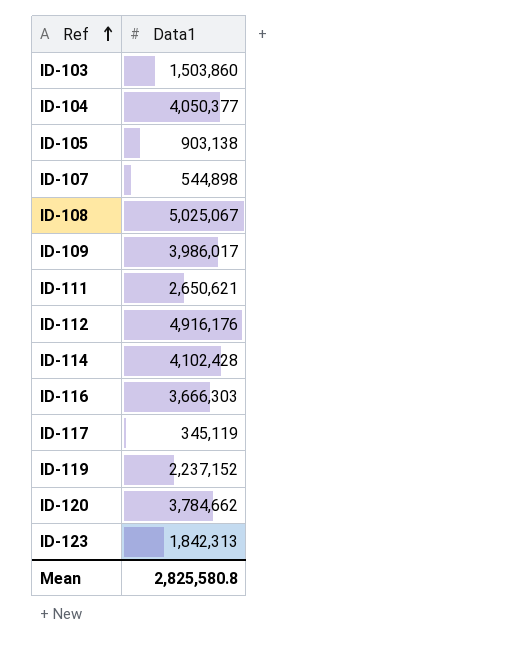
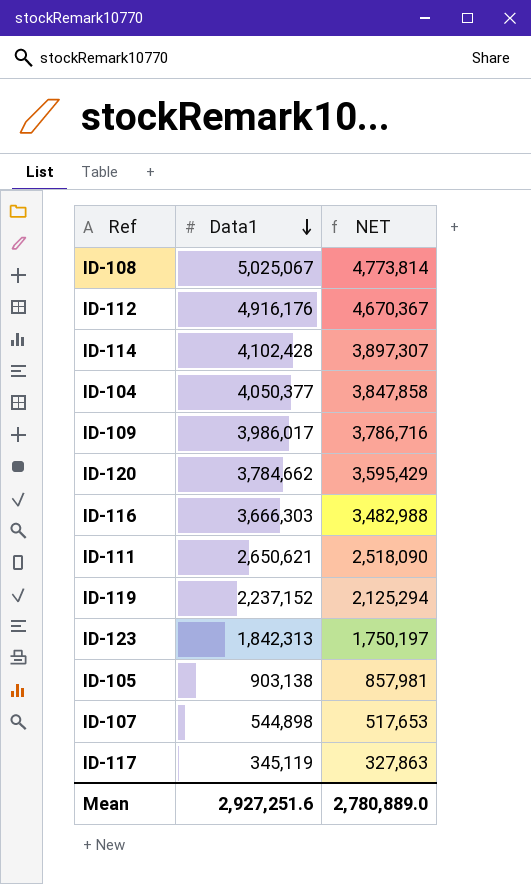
row order: Ref ascending -> Data1 descending
column NET | formula: none -> [Data1] * 0.95
row ID-103: 1,503,860 -> none
Mean | Data1: 2,825,580.8 -> 2,927,251.6

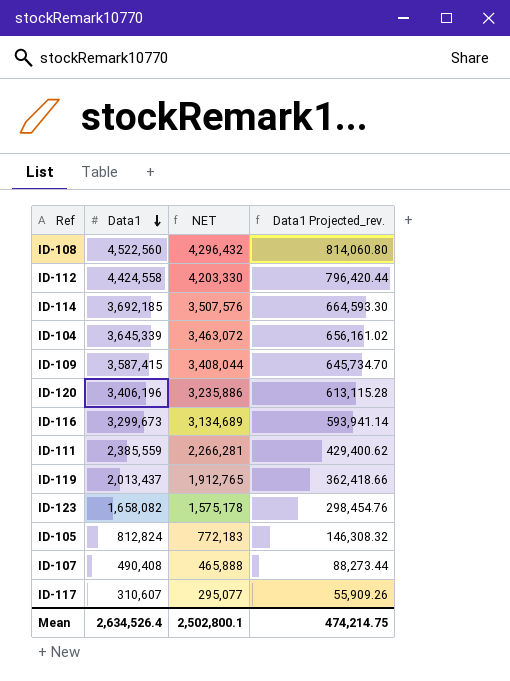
column Data1 Projected_rev. | formula: none -> [Data1] * 0.18
ID-108 | Data1: 5,025,067 -> 4,522,560
ID-108 | NET: 4,773,814 -> 4,296,432
ID-112 | Data1: 4,916,176 -> 4,424,558
ID-112 | NET: 4,670,367 -> 4,203,330
ID-114 | Data1: 4,102,428 -> 3,692,185
ID-114 | NET: 3,897,307 -> 3,507,576
ID-104 | Data1: 4,050,377 -> 3,645,339
ID-104 | NET: 3,847,858 -> 3,463,072
ID-109 | Data1: 3,986,017 -> 3,587,415
ID-109 | NET: 3,786,716 -> 3,408,044
ID-120 | Data1: 3,784,662 -> 3,406,196
ID-120 | NET: 3,595,429 -> 3,235,886
ID-116 | Data1: 3,666,303 -> 3,299,673
ID-116 | NET: 3,482,988 -> 3,134,689
ID-111 | Data1: 2,650,621 -> 2,385,559
ID-111 | NET: 2,518,090 -> 2,266,281
ID-119 | Data1: 2,237,152 -> 2,013,437
ID-119 | NET: 2,125,294 -> 1,912,765
ID-123 | Data1: 1,842,313 -> 1,658,082
ID-123 | NET: 1,750,197 -> 1,575,178
ID-105 | Data1: 903,138 -> 812,824
ID-105 | NET: 857,981 -> 772,183
ID-107 | Data1: 544,898 -> 490,408
ID-107 | NET: 517,653 -> 465,888
ID-117 | Data1: 345,119 -> 310,607
ID-117 | NET: 327,863 -> 295,077
Mean | Data1: 2,927,251.6 -> 2,634,526.4
Mean | NET: 2,780,889.0 -> 2,502,800.1

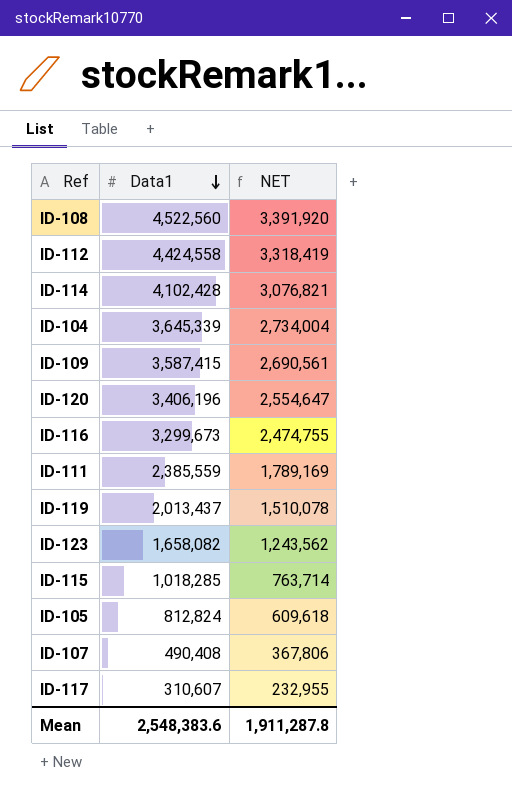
column Data1 Projected_rev. | formula: [Data1] * 0.18 -> none
column NET | formula: [Data1] * 0.95 -> [Data1] * 0.75
ID-114 | Data1: 3,692,185 -> 4,102,428
row ID-115: none -> 1,018,285 | 763,714
Mean | Data1: 2,634,526.4 -> 2,548,383.6
Mean | NET: 2,502,800.1 -> 1,911,287.8

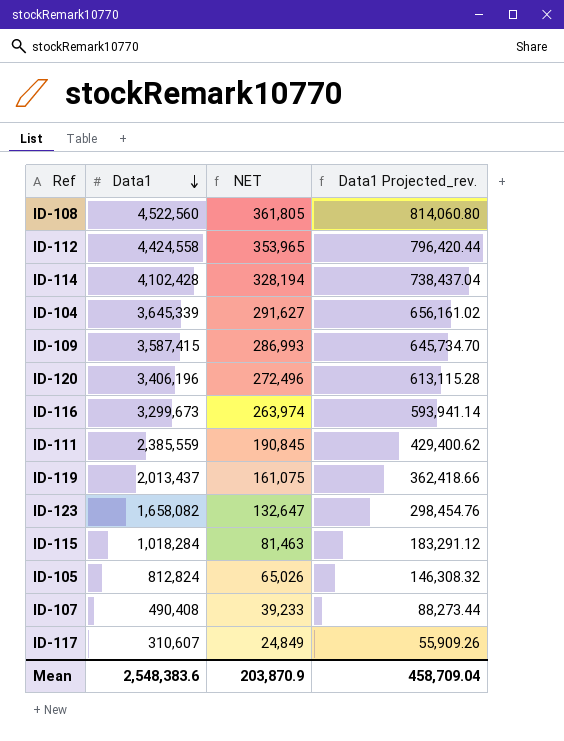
column NET | formula: [Data1] * 0.75 -> [Data1] * 0.08
column Data1 Projected_rev. | formula: none -> [Data1] * 0.18
ID-115 | Data1: 1,018,285 -> 1,018,284
Mean | NET: 1,911,287.8 -> 203,870.9

